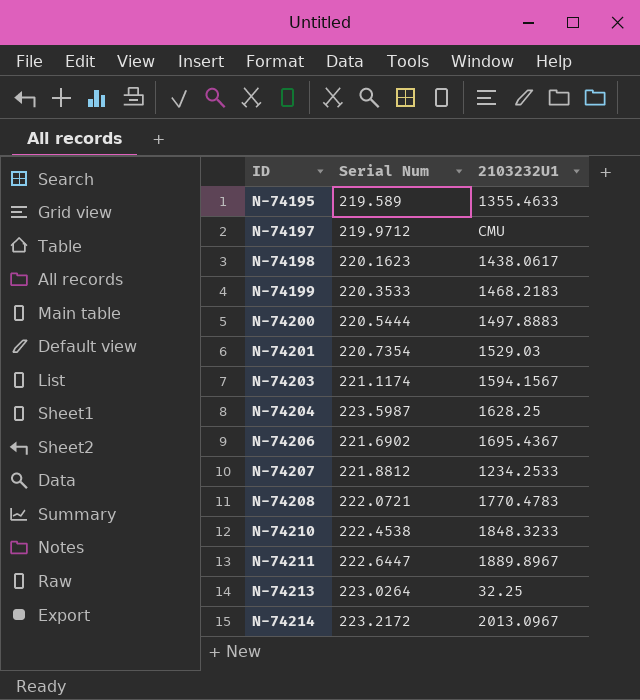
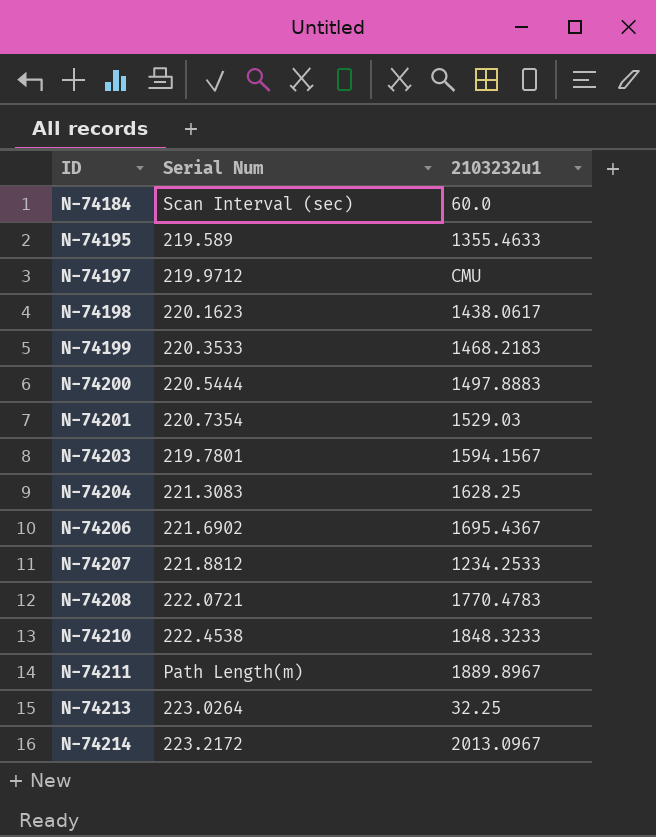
column name: 2103232U1 -> 2103232u1
row N-74184: none -> Scan Interval (sec) | 60.0
N-74203 | Serial Num: 221.1174 -> 219.7801
N-74204 | Serial Num: 223.5987 -> 221.3083
N-74211 | Serial Num: 222.6447 -> Path Length(m)

